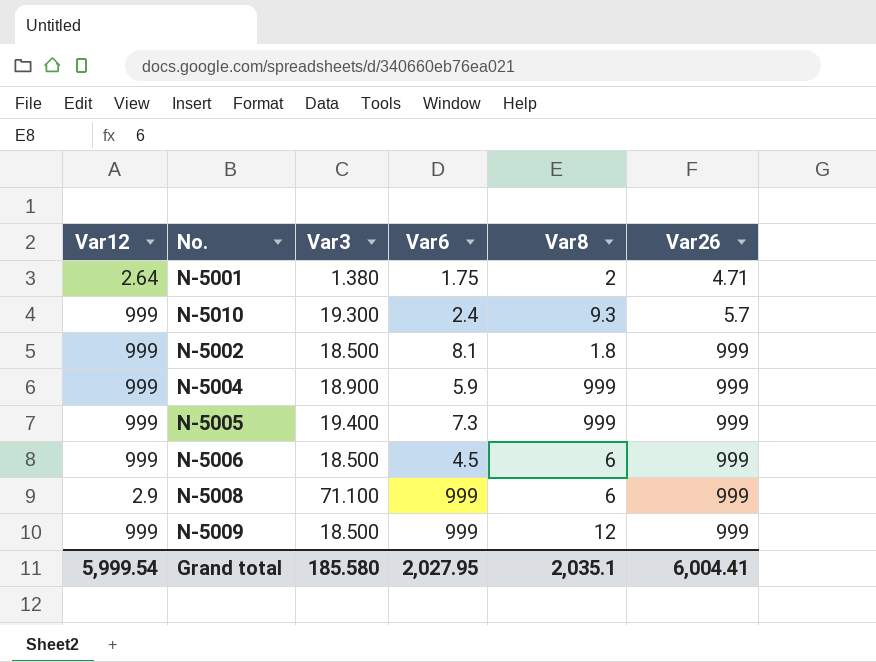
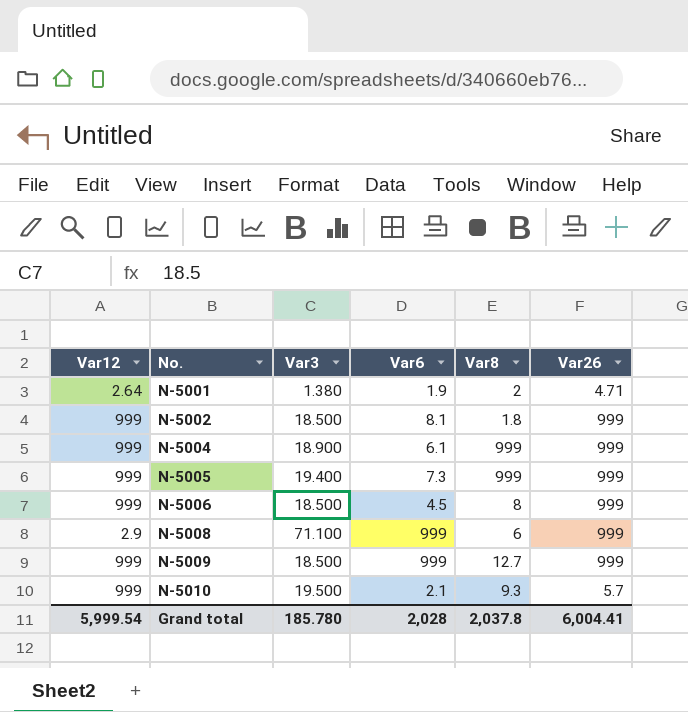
row order: Var26 ascending -> No. ascending
N-5001 | Var6: 1.75 -> 1.9
N-5004 | Var6: 5.9 -> 6.1
N-5006 | Var8: 6 -> 8
N-5009 | Var8: 12 -> 12.7
N-5010 | Var3: 19.300 -> 19.500
N-5010 | Var6: 2.4 -> 2.1
Grand total | Var3: 185.580 -> 185.780
Grand total | Var6: 2,027.95 -> 2,028
Grand total | Var8: 2,035.1 -> 2,037.8

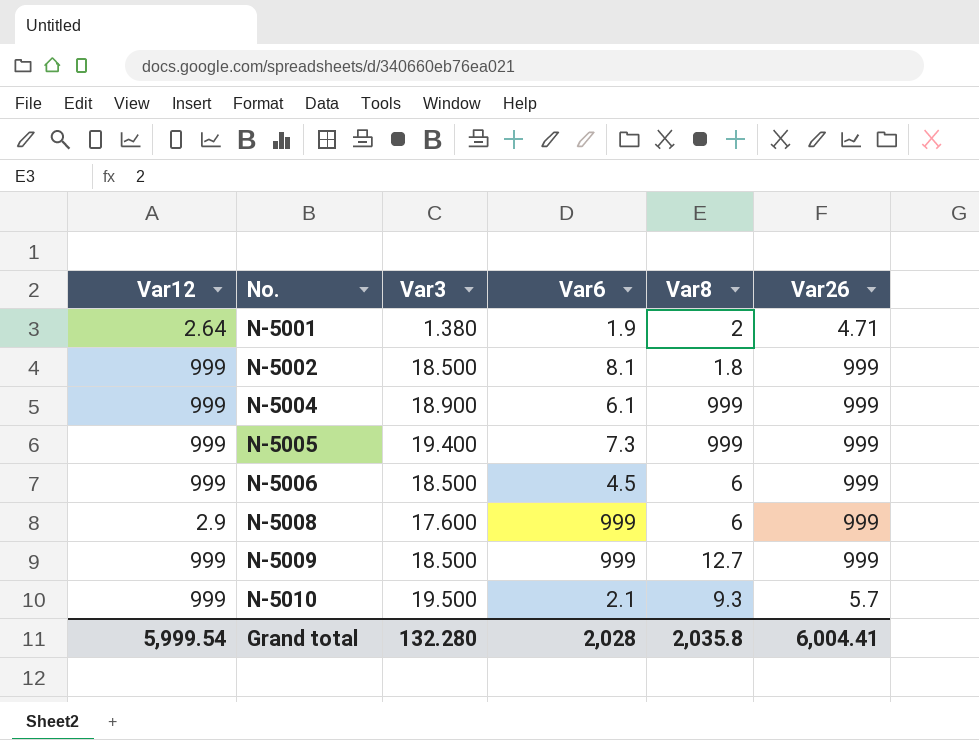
N-5006 | Var8: 8 -> 6
N-5008 | Var3: 71.100 -> 17.600
Grand total | Var3: 185.780 -> 132.280
Grand total | Var8: 2,037.8 -> 2,035.8

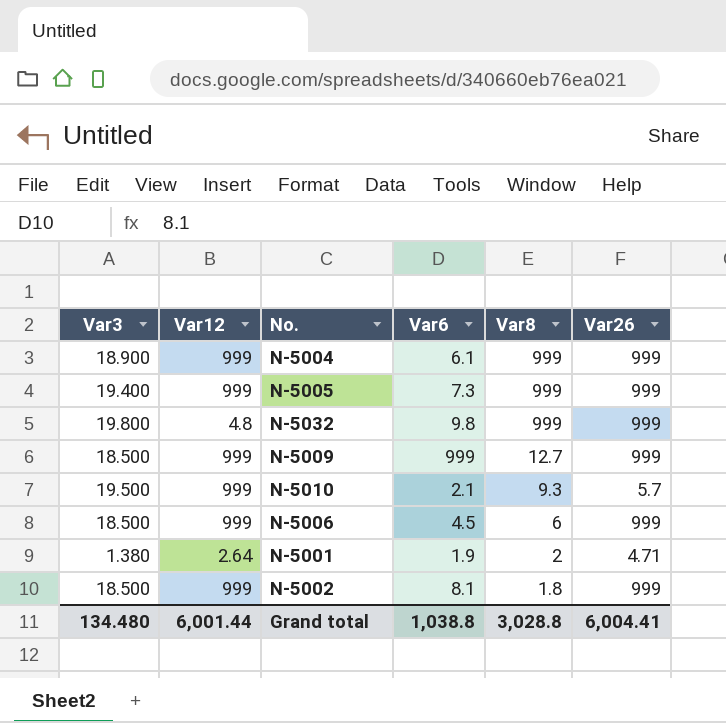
row order: No. ascending -> Var8 descending
column Var3 | position: 3 -> 1
row N-5008: 2.9 | 17.600 | 999 | 6 | 999 -> none
row N-5032: none -> 19.800 | 4.8 | 9.8 | 999 | 999
Grand total | Var3: 132.280 -> 134.480
Grand total | Var12: 5,999.54 -> 6,001.44
Grand total | Var6: 2,028 -> 1,038.8
Grand total | Var8: 2,035.8 -> 3,028.8

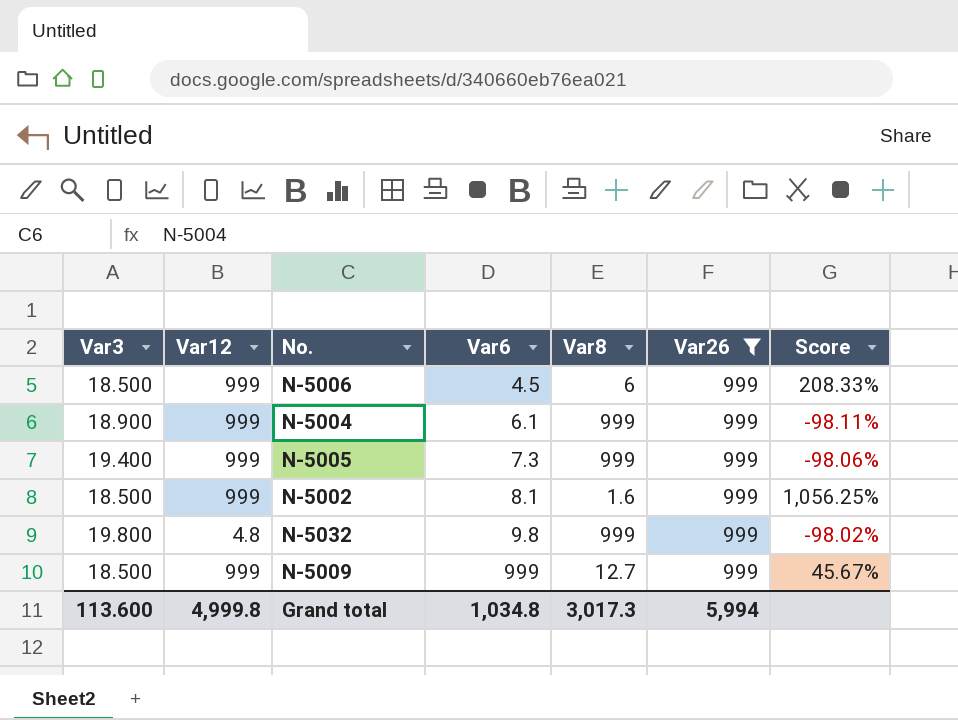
filter: none -> Var26 = 999
row order: Var8 descending -> Var6 ascending
column Score | formula: none -> ([Var3] - [Var8]) / [Var8]
N-5002 | Var8: 1.8 -> 1.6
Grand total | Var3: 134.480 -> 113.600
Grand total | Var12: 6,001.44 -> 4,999.8
Grand total | Var6: 1,038.8 -> 1,034.8
Grand total | Var8: 3,028.8 -> 3,017.3
Grand total | Var26: 6,004.41 -> 5,994

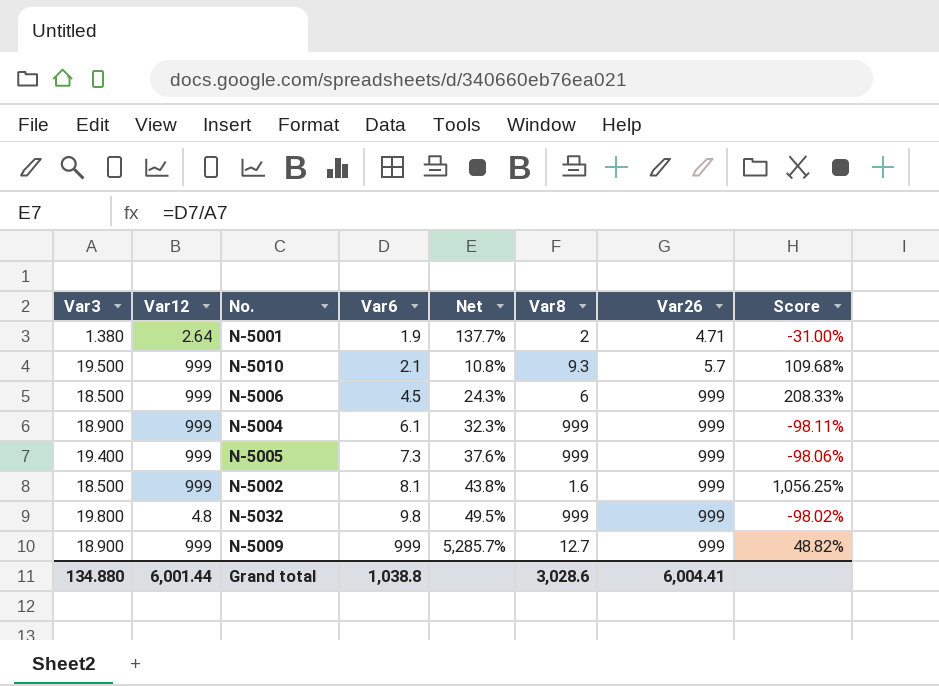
filter: Var26 = 999 -> none
column Net | formula: none -> [Var6] / [Var3]
N-5009 | Var3: 18.500 -> 18.900
N-5009 | Score: 45.67% -> 48.82%
Grand total | Var3: 113.600 -> 134.880
Grand total | Var12: 4,999.8 -> 6,001.44
Grand total | Var6: 1,034.8 -> 1,038.8
Grand total | Var8: 3,017.3 -> 3,028.6
Grand total | Var26: 5,994 -> 6,004.41

